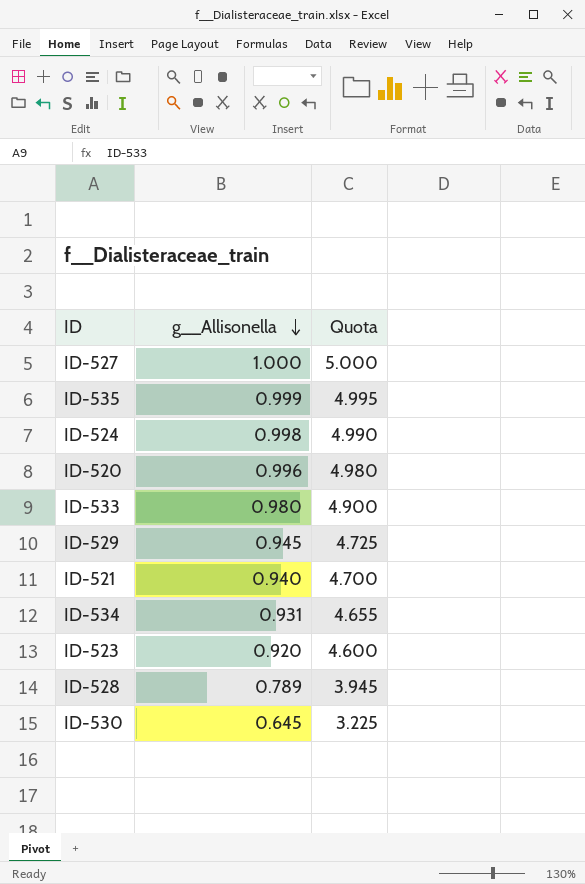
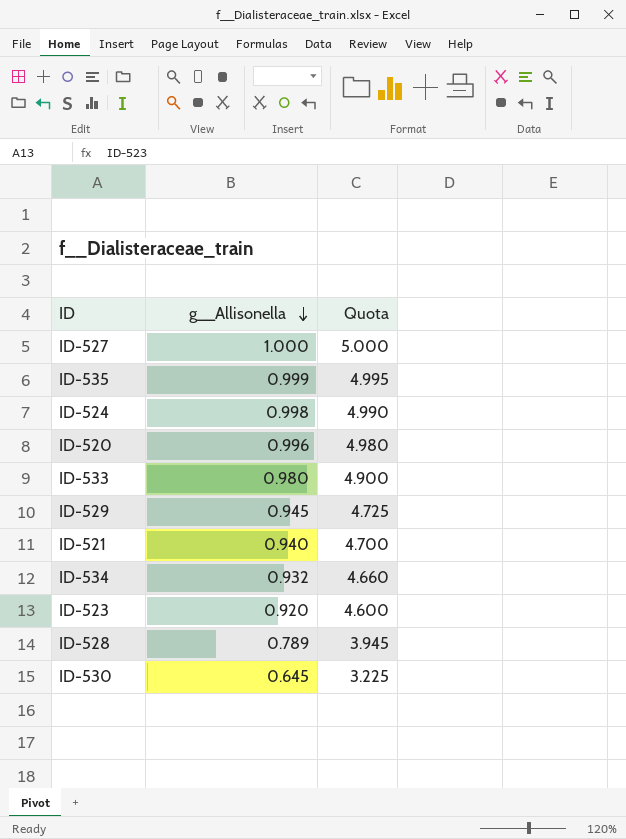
ID-534 | g__Allisonella: 0.931 -> 0.932
ID-534 | Quota: 4.655 -> 4.660

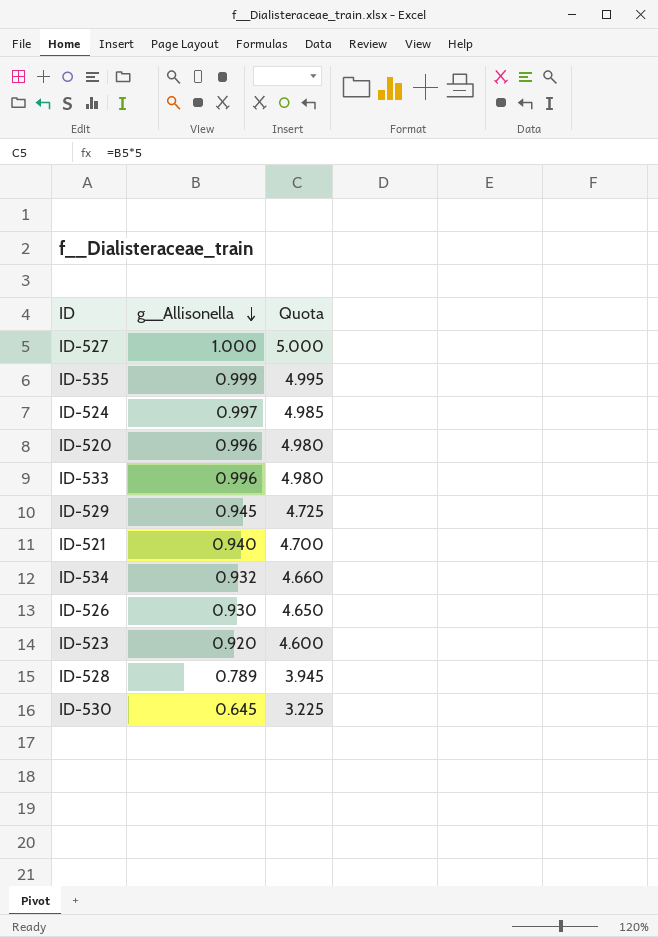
ID-524 | g__Allisonella: 0.998 -> 0.997
ID-524 | Quota: 4.990 -> 4.985
ID-533 | g__Allisonella: 0.980 -> 0.996
ID-533 | Quota: 4.900 -> 4.980
row ID-526: none -> 0.930 | 4.650

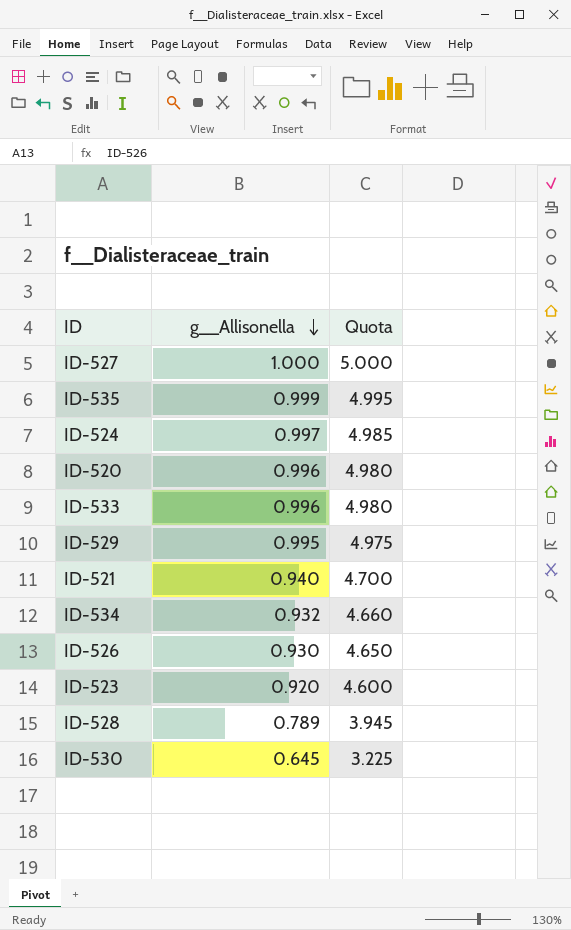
ID-529 | g__Allisonella: 0.945 -> 0.995
ID-529 | Quota: 4.725 -> 4.975

